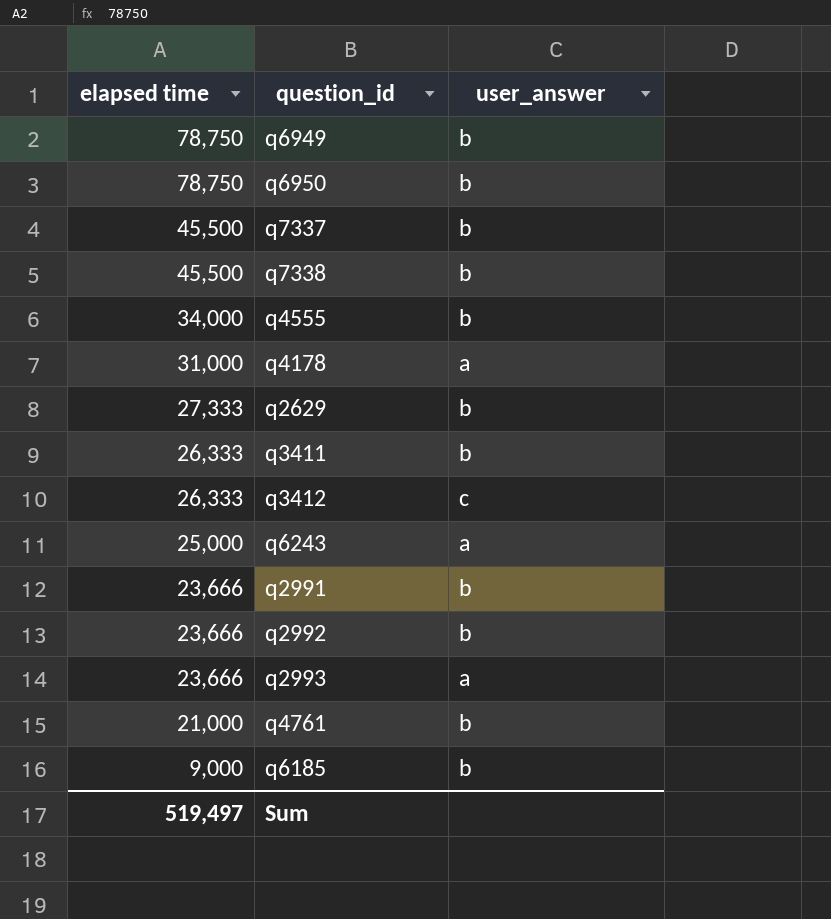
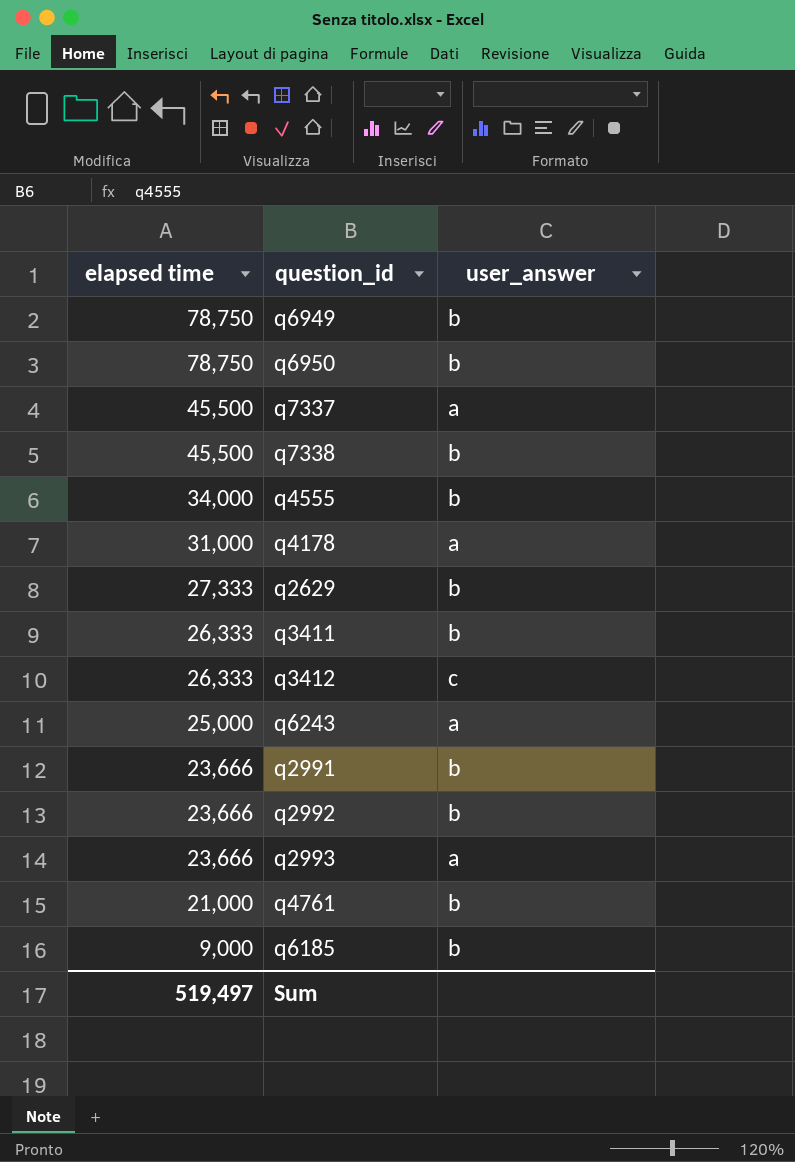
q7337 | user_answer: b -> a

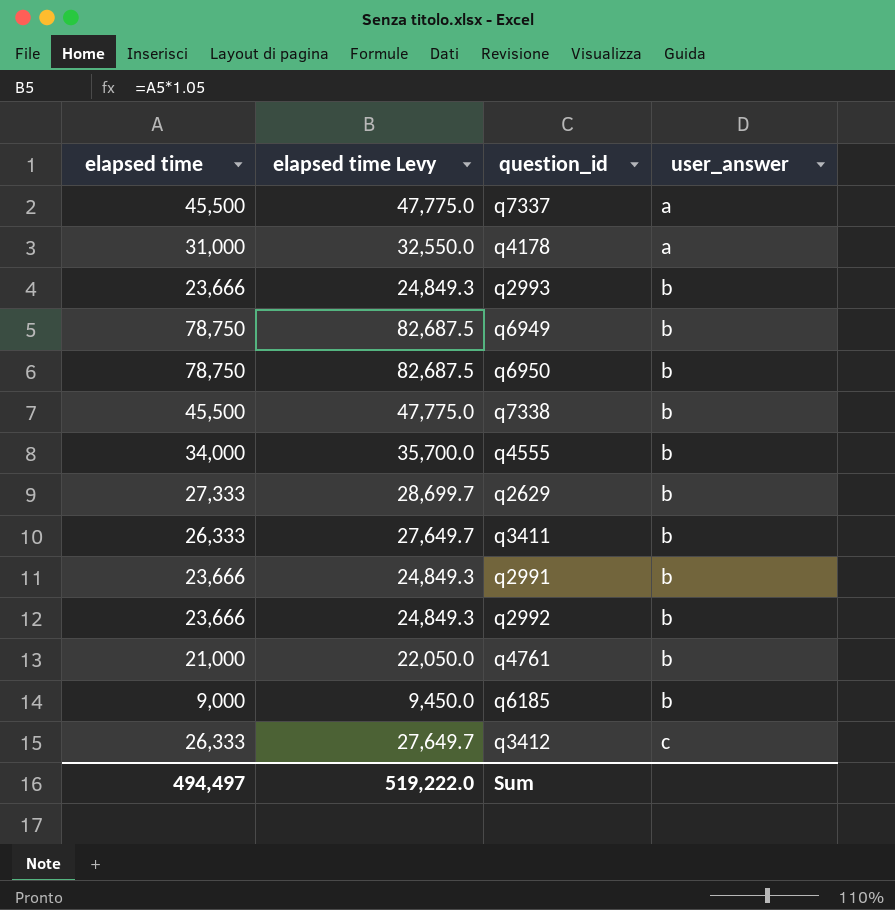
row order: elapsed time descending -> user_answer ascending
column elapsed time Levy | formula: none -> [elapsed time] * 1.05
row q6243: 25,000 | a -> none
q2993 | user_answer: a -> b
Sum | elapsed time: 519,497 -> 494,497

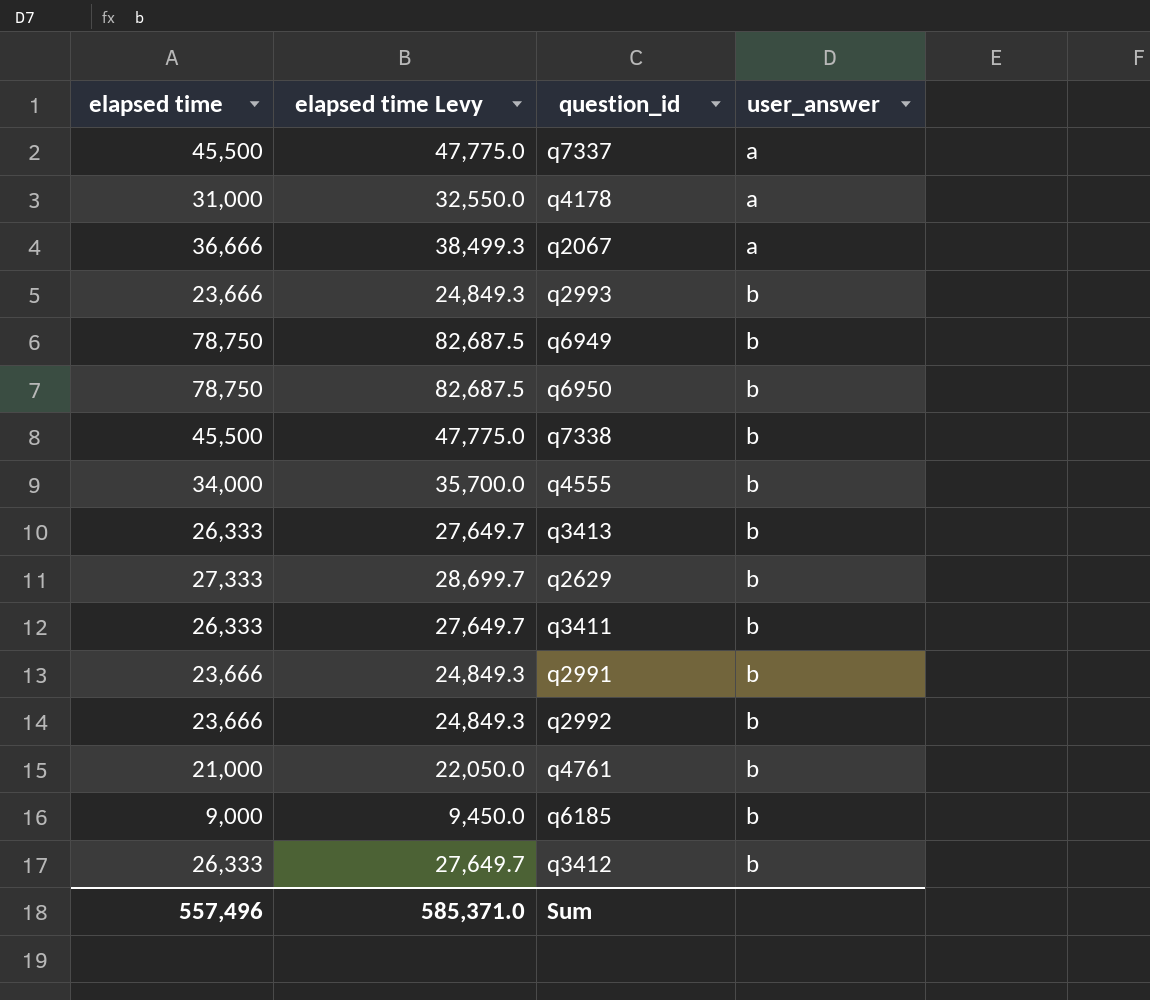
row q2067: none -> 36,666 | 38,499.3 | a
row q3413: none -> 26,333 | 27,649.7 | b
q3412 | user_answer: c -> b
Sum | elapsed time: 494,497 -> 557,496
Sum | elapsed time Levy: 519,222.0 -> 585,371.0

